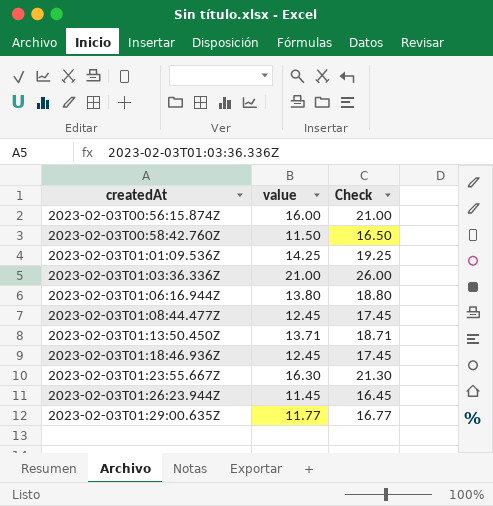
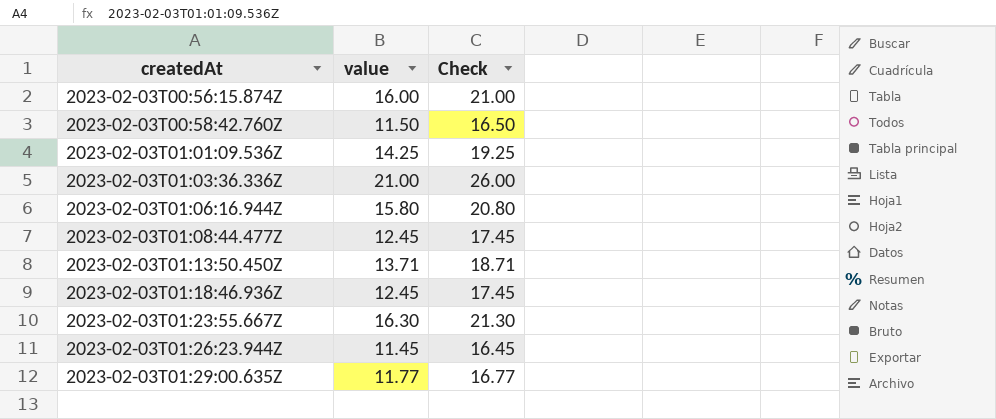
2023-02-03T01:06:16.944Z | value: 13.80 -> 15.80
2023-02-03T01:06:16.944Z | Check: 18.80 -> 20.80

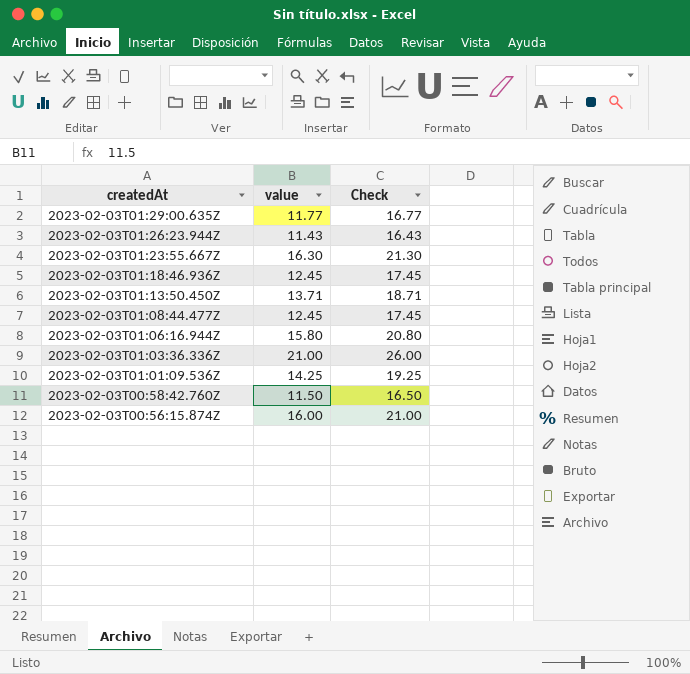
row order: createdAt ascending -> createdAt descending
2023-02-03T01:26:23.944Z | value: 11.45 -> 11.43
2023-02-03T01:26:23.944Z | Check: 16.45 -> 16.43

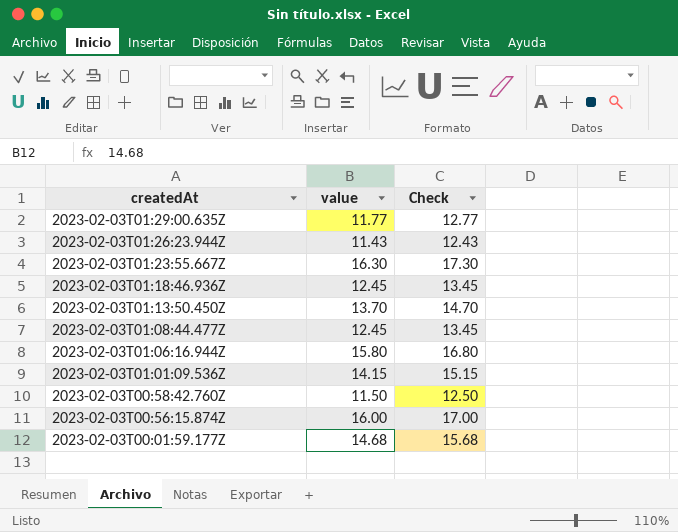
column Check | formula: [value] + 5 -> [value] + 1
row 2023-02-03T01:03:36.336Z: 21.00 | 26.00 -> none
2023-02-03T01:13:50.450Z | value: 13.71 -> 13.70
2023-02-03T01:01:09.536Z | value: 14.25 -> 14.15
row 2023-02-03T00:01:59.177Z: none -> 14.68 | 15.68

